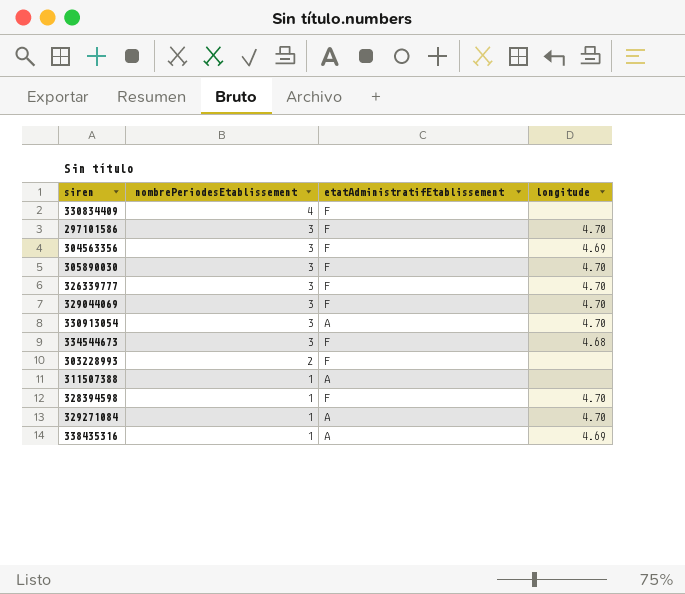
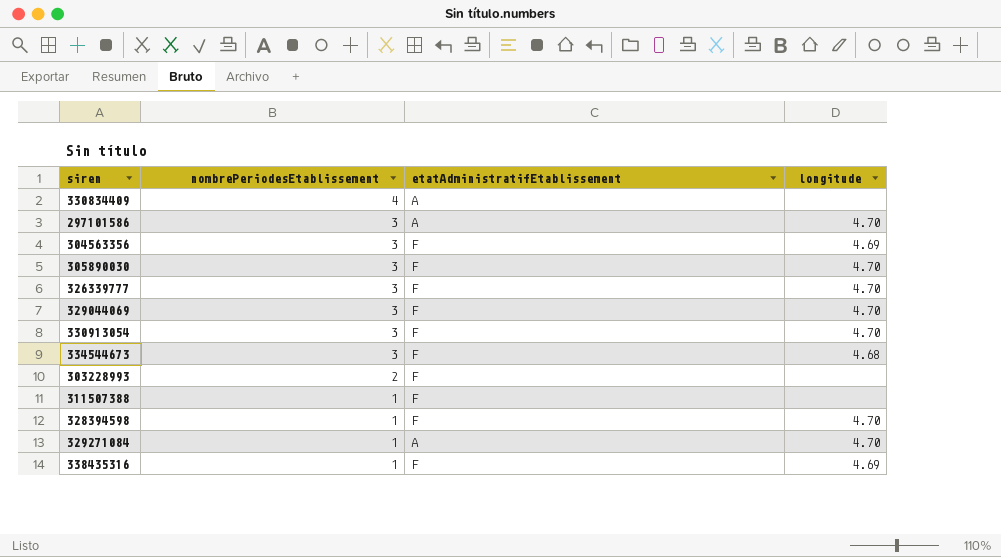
330834409 | etatAdministratifEtablissement: F -> A
297101586 | etatAdministratifEtablissement: F -> A
330913054 | etatAdministratifEtablissement: A -> F
311507388 | etatAdministratifEtablissement: A -> F
338435316 | etatAdministratifEtablissement: A -> F

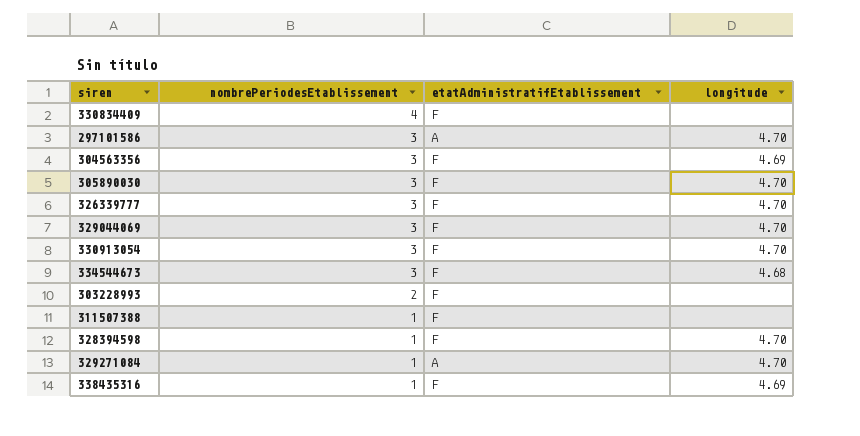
330834409 | etatAdministratifEtablissement: A -> F

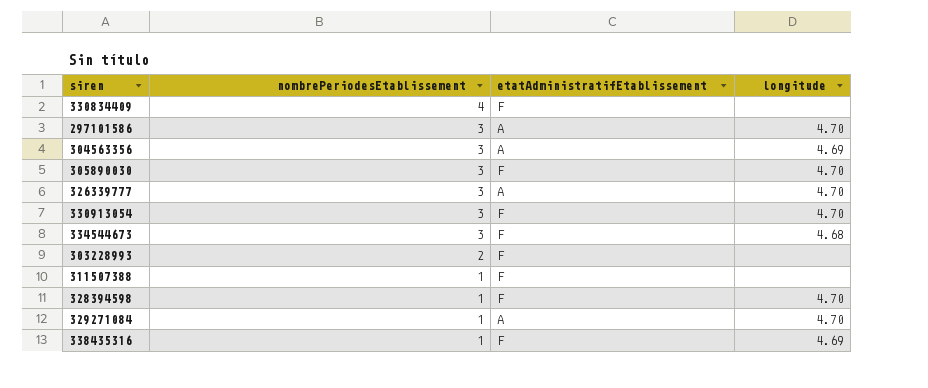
row 329044069: 3 | F | 4.70 -> none
304563356 | etatAdministratifEtablissement: F -> A
326339777 | etatAdministratifEtablissement: F -> A

